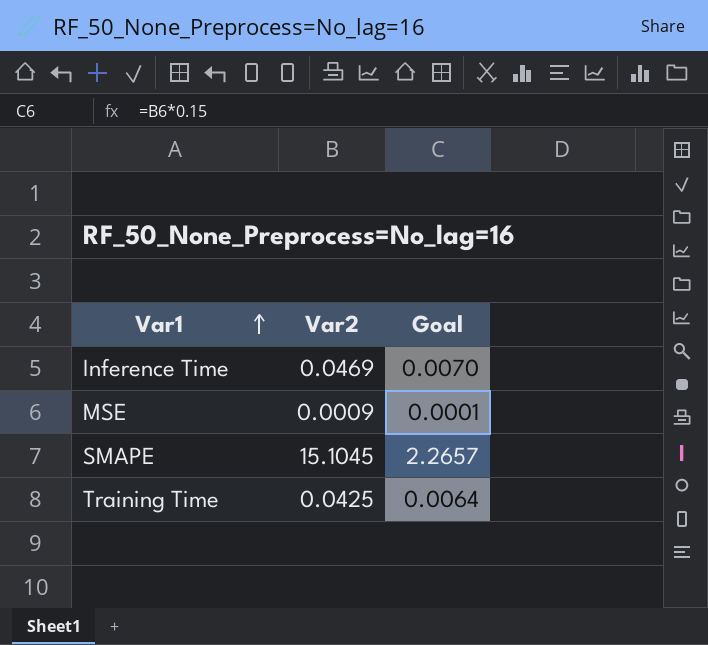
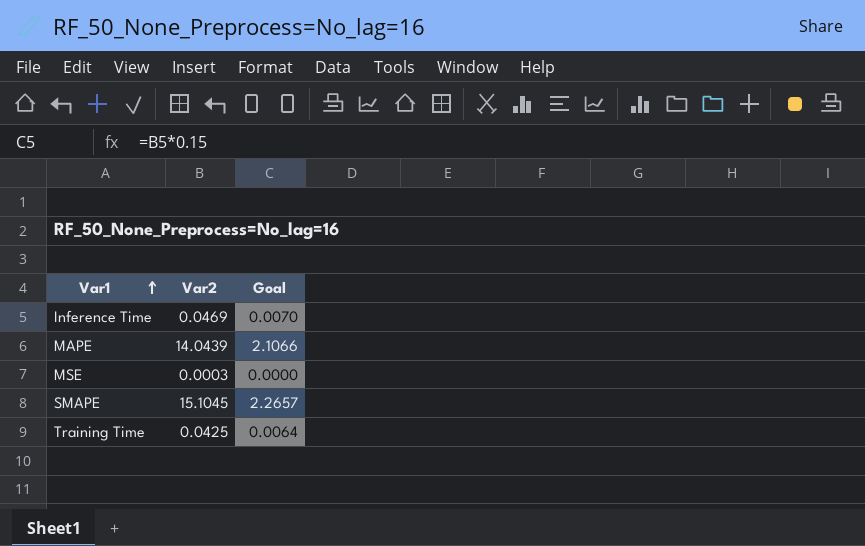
row MAPE: none -> 14.0439 | 2.1066
MSE | Var2: 0.0009 -> 0.0003
MSE | Goal: 0.0001 -> 0.0000

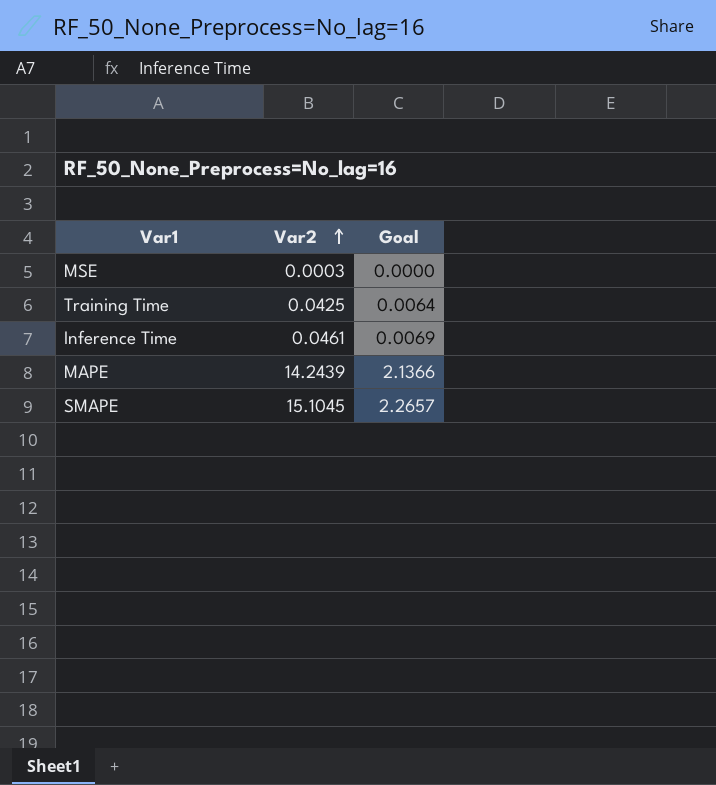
row order: Var1 ascending -> Var2 ascending
Inference Time | Var2: 0.0469 -> 0.0461
Inference Time | Goal: 0.0070 -> 0.0069
MAPE | Var2: 14.0439 -> 14.2439
MAPE | Goal: 2.1066 -> 2.1366

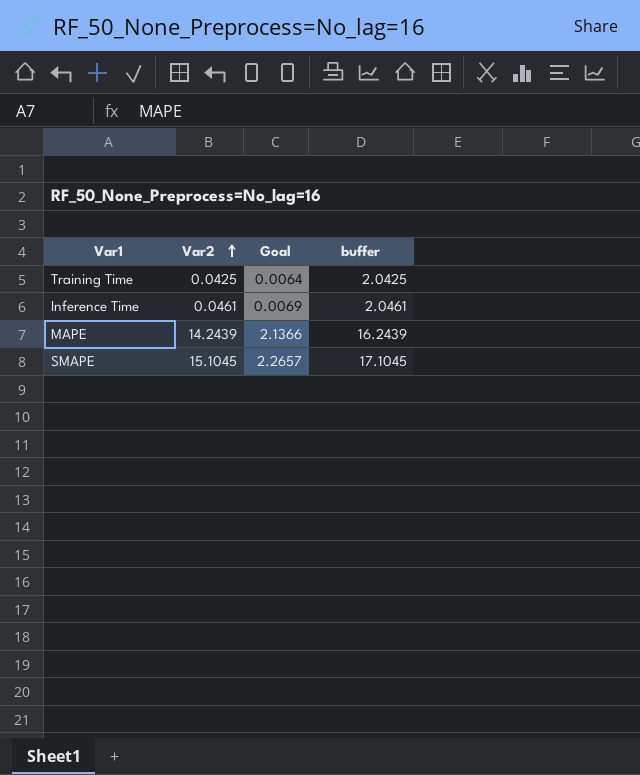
column buffer | formula: none -> [Var2] + 2
row MSE: 0.0003 | 0.0000 -> none

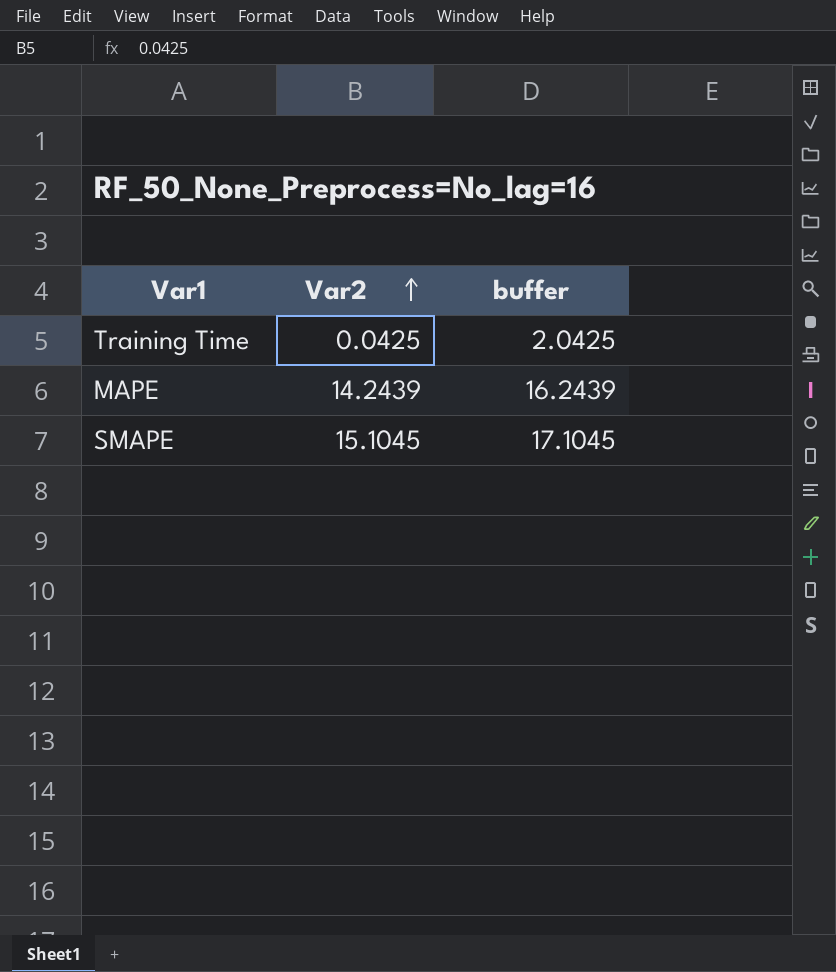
column Goal | formula: [Var2] * 0.15 -> none
row Inference Time: 0.0461 | 0.0069 | 2.0461 -> none

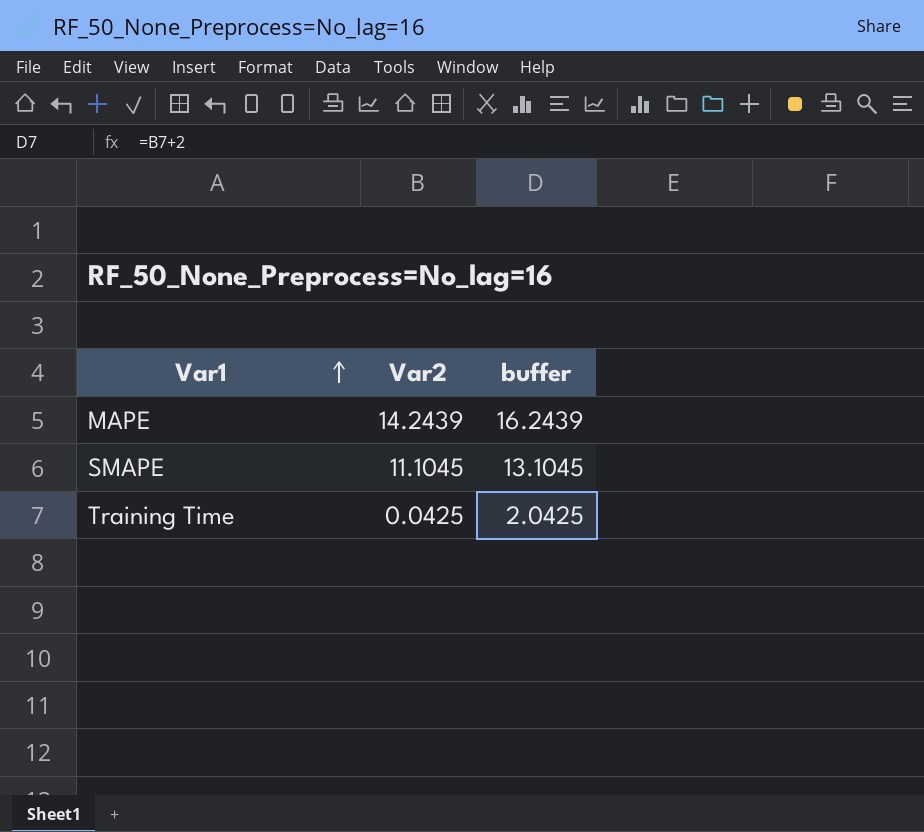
row order: Var2 ascending -> Var1 ascending
SMAPE | Var2: 15.1045 -> 11.1045
SMAPE | buffer: 17.1045 -> 13.1045

